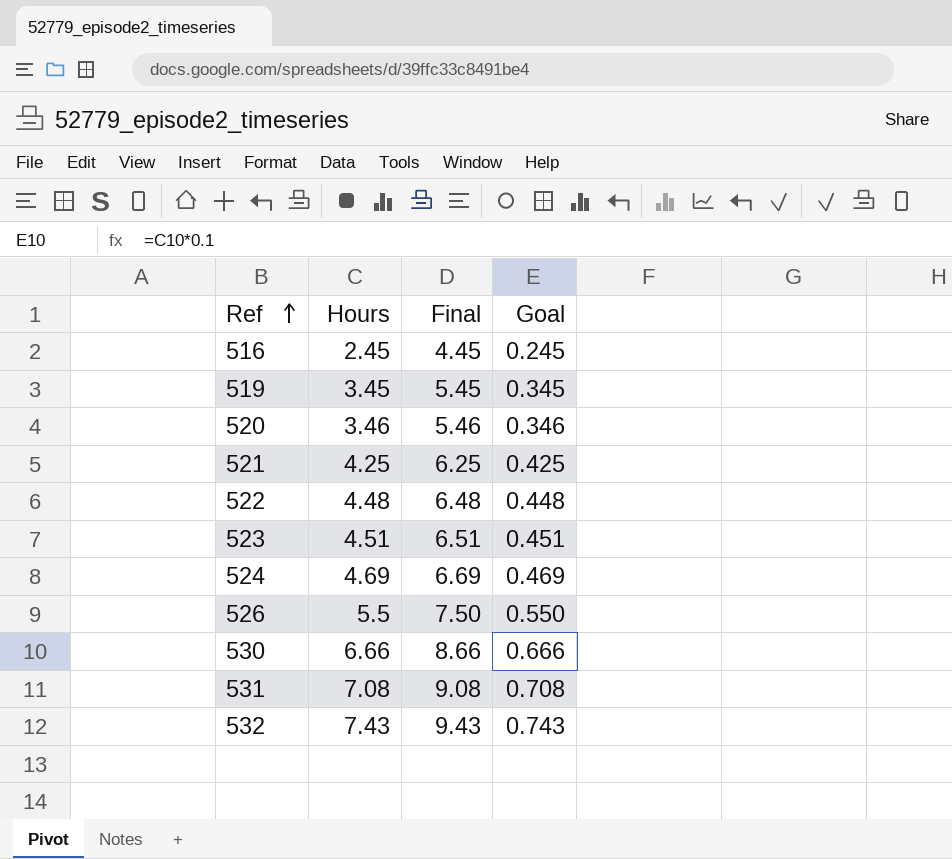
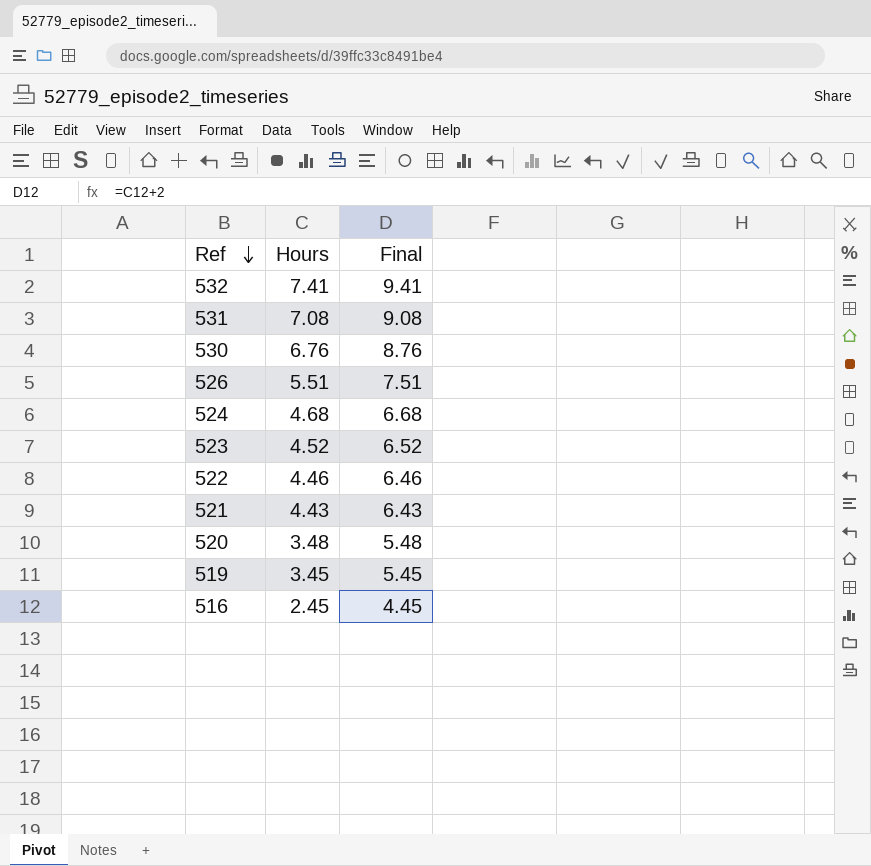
row order: Ref ascending -> Ref descending
column Goal | formula: [Hours] * 0.1 -> none
532 | Hours: 7.43 -> 7.41
532 | Final: 9.43 -> 9.41
530 | Hours: 6.66 -> 6.76
530 | Final: 8.66 -> 8.76
526 | Hours: 5.5 -> 5.51
526 | Final: 7.50 -> 7.51
524 | Hours: 4.69 -> 4.68
524 | Final: 6.69 -> 6.68
523 | Hours: 4.51 -> 4.52
523 | Final: 6.51 -> 6.52
522 | Hours: 4.48 -> 4.46
522 | Final: 6.48 -> 6.46
521 | Hours: 4.25 -> 4.43
521 | Final: 6.25 -> 6.43
520 | Hours: 3.46 -> 3.48
520 | Final: 5.46 -> 5.48

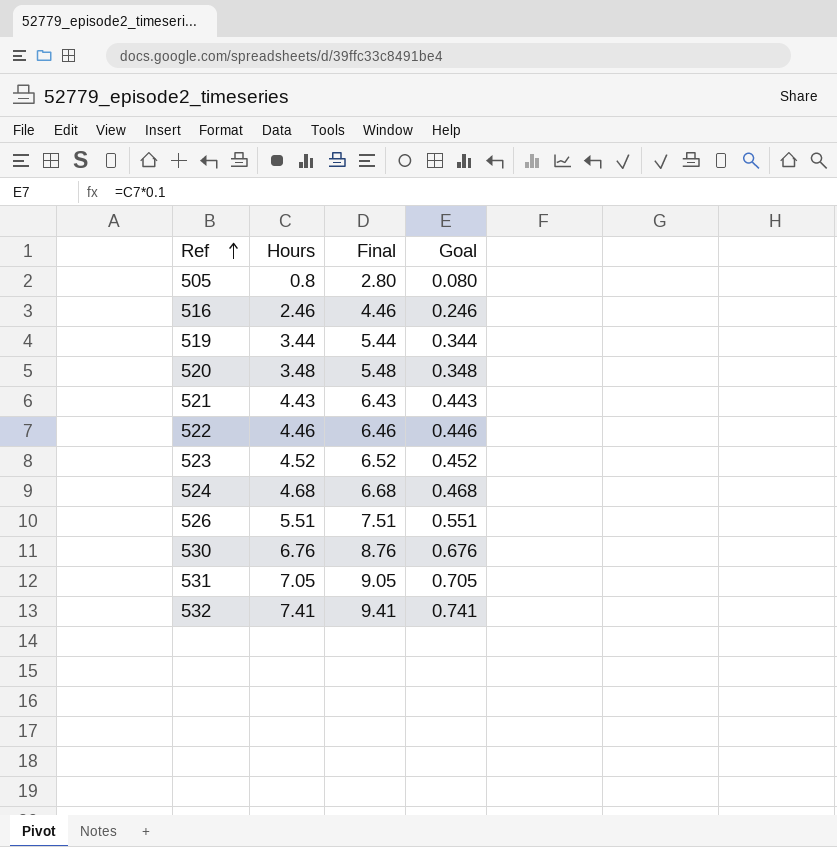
row order: Ref descending -> Ref ascending
column Goal | formula: none -> [Hours] * 0.1
row 505: none -> 0.8 | 2.80 | 0.080
516 | Hours: 2.45 -> 2.46
516 | Final: 4.45 -> 4.46
519 | Hours: 3.45 -> 3.44
519 | Final: 5.45 -> 5.44
531 | Hours: 7.08 -> 7.05
531 | Final: 9.08 -> 9.05

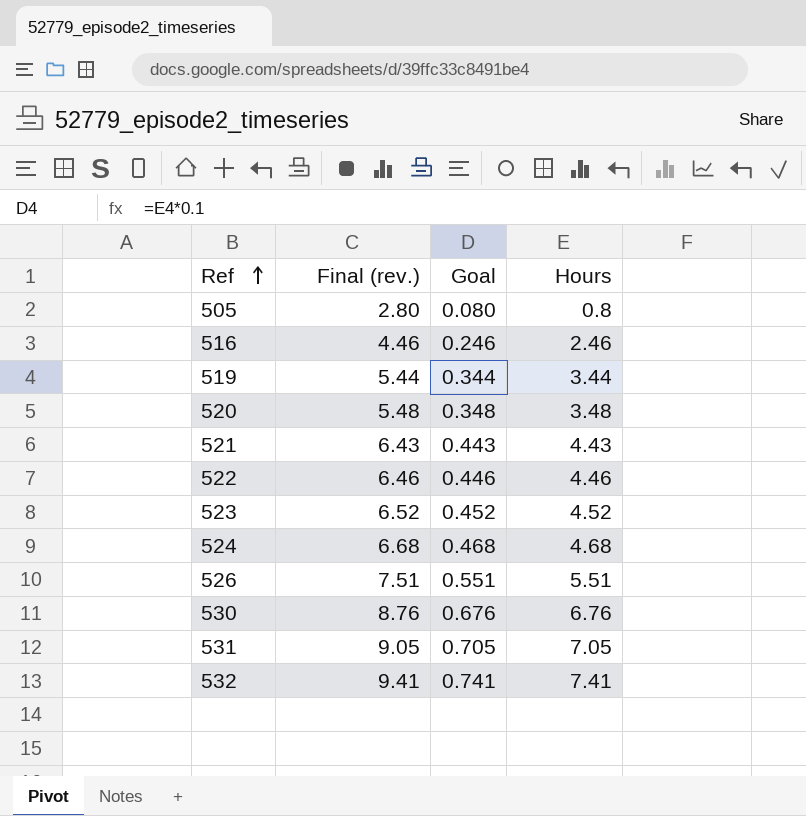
column name: Final -> Final (rev.)
column Hours | position: 2 -> 4

